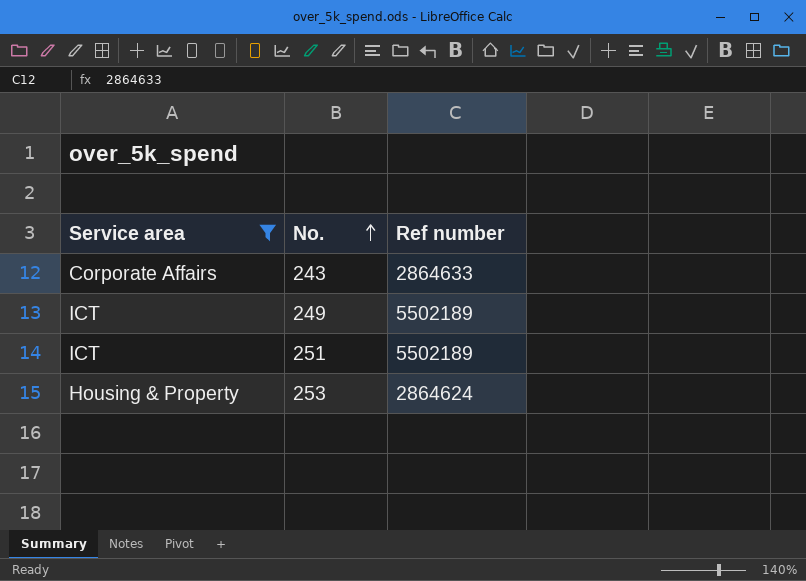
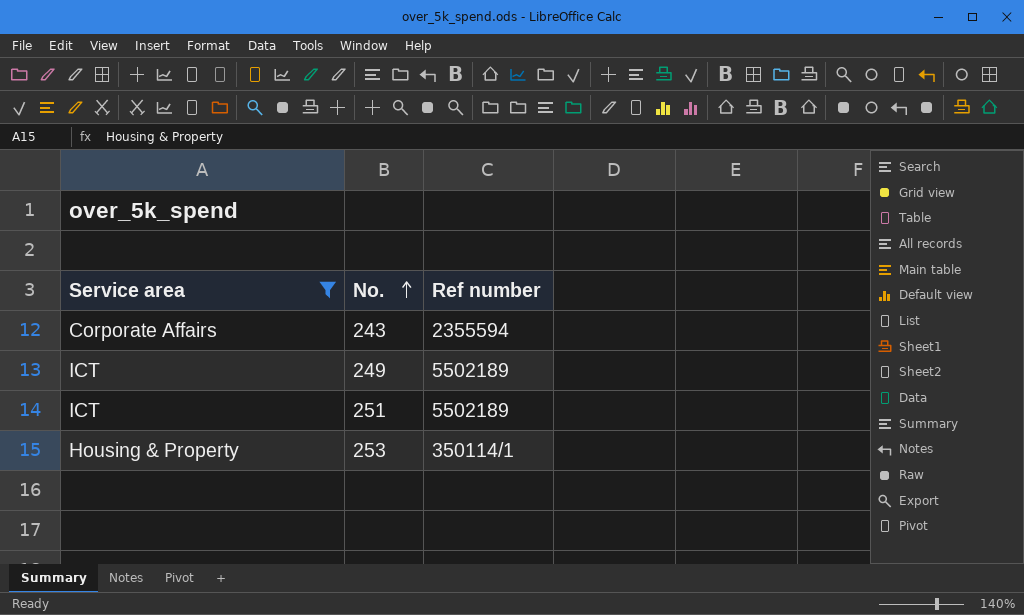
243 | Ref number: 2864633 -> 2355594
253 | Ref number: 2864624 -> 350114/1

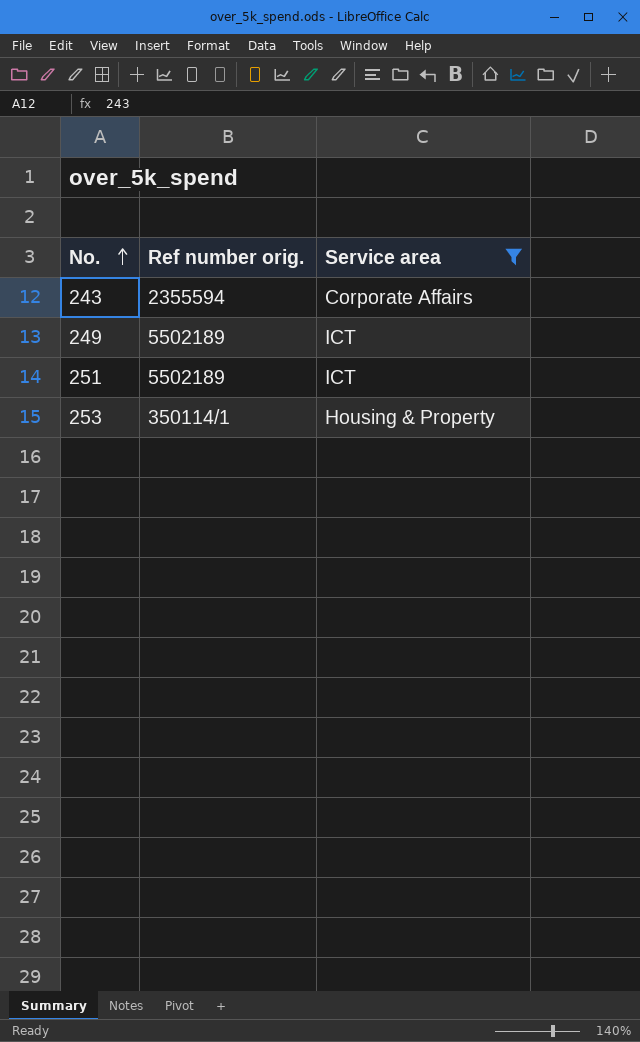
column name: Ref number -> Ref number orig.
column Service area | position: 1 -> 3

